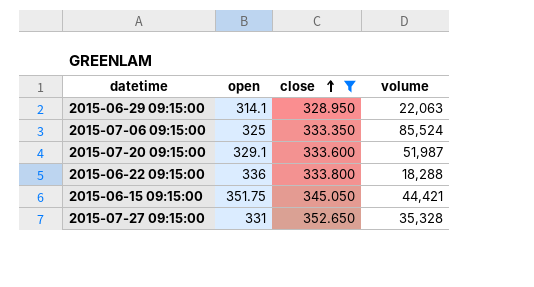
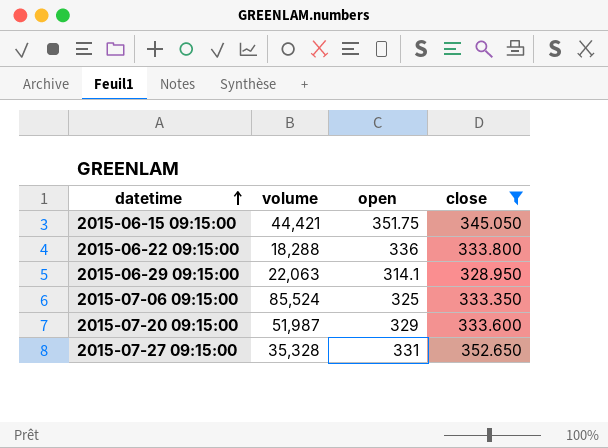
row order: close ascending -> datetime ascending
column volume | position: 4 -> 2
2015-07-20 09:15:00 | open: 329.1 -> 329

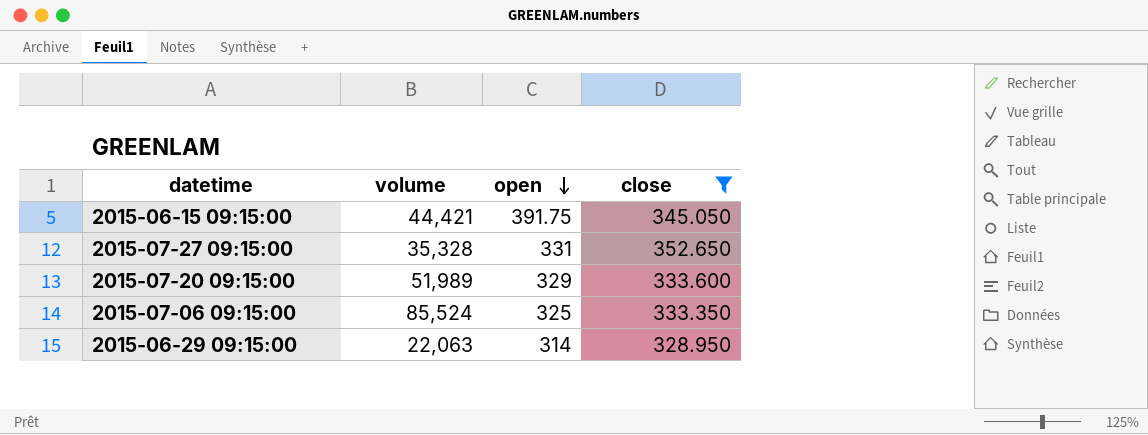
row order: datetime ascending -> open descending
row 2015-06-22 09:15:00: 18,288 | 336 | 333.800 -> none
2015-06-15 09:15:00 | open: 351.75 -> 391.75
2015-07-20 09:15:00 | volume: 51,987 -> 51,989
2015-06-29 09:15:00 | open: 314.1 -> 314

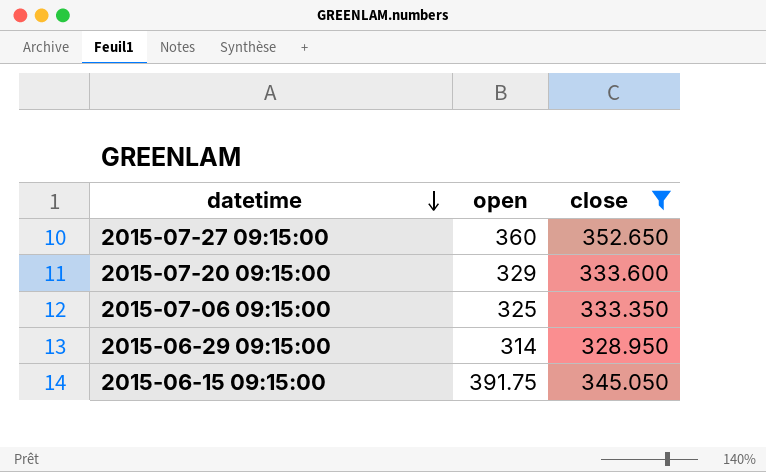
row order: open descending -> datetime descending
column volume | position: 2 -> none
2015-07-27 09:15:00 | open: 331 -> 360

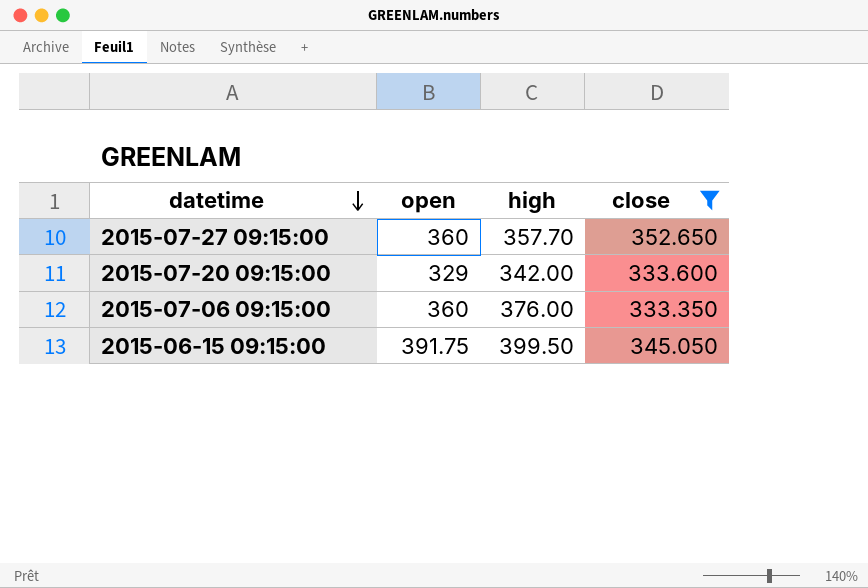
column high | position: none -> 3
row 2015-06-29 09:15:00: 314 | 328.950 -> none
2015-07-06 09:15:00 | open: 325 -> 360

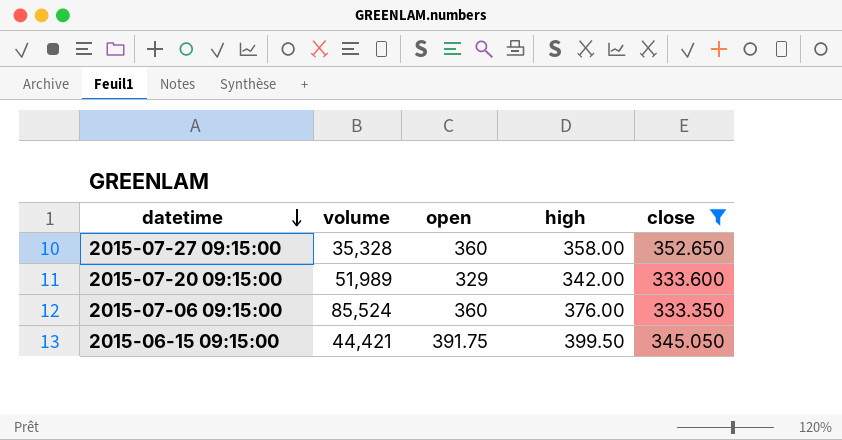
column volume | position: none -> 2
2015-07-27 09:15:00 | high: 357.70 -> 358.00

